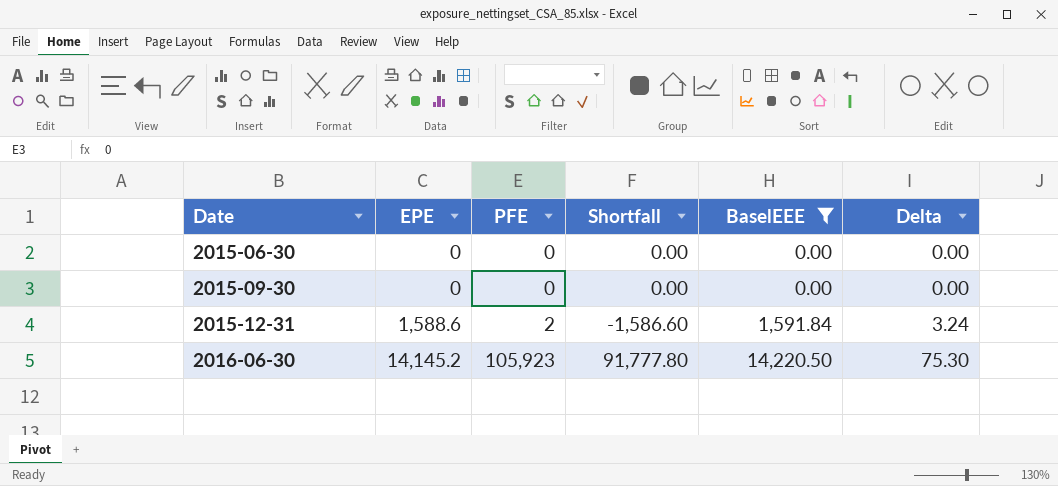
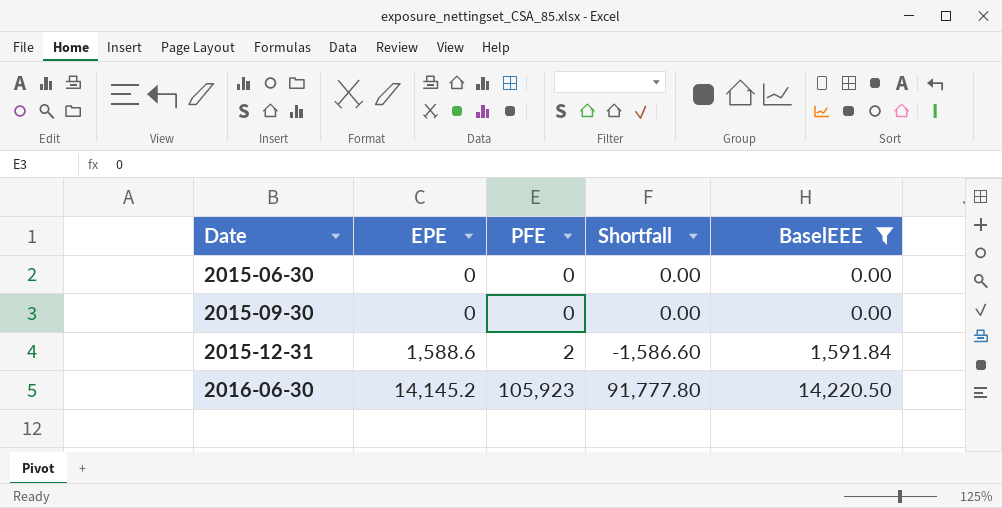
column Delta | formula: [BaselEEE] - [EPE] -> none

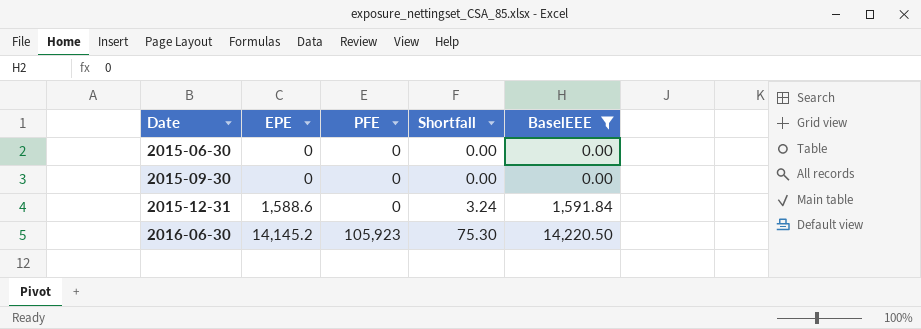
column Shortfall | formula: [PFE] - [EPE] -> [BaselEEE] - [EPE]
2015-12-31 | PFE: 2 -> 0

